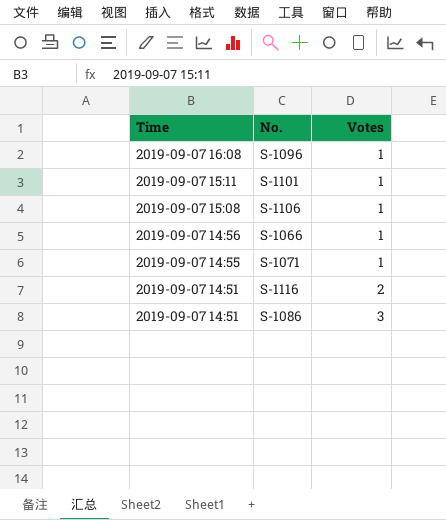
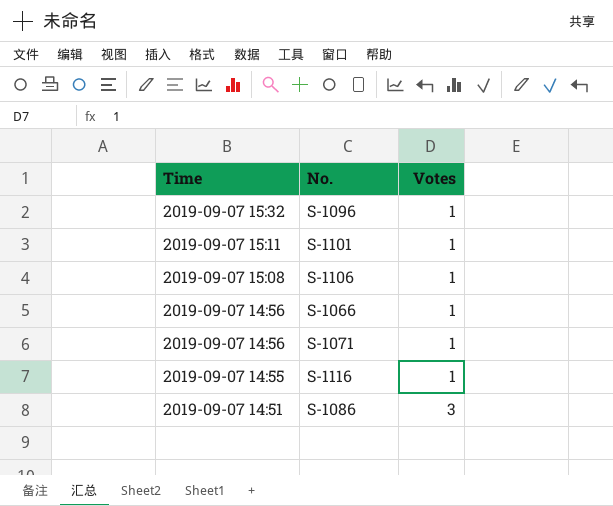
S-1096 | Time: 2019-09-07 16:08 -> 2019-09-07 15:32
S-1071 | Time: 2019-09-07 14:55 -> 2019-09-07 14:56
S-1116 | Time: 2019-09-07 14:51 -> 2019-09-07 14:55
S-1116 | Votes: 2 -> 1

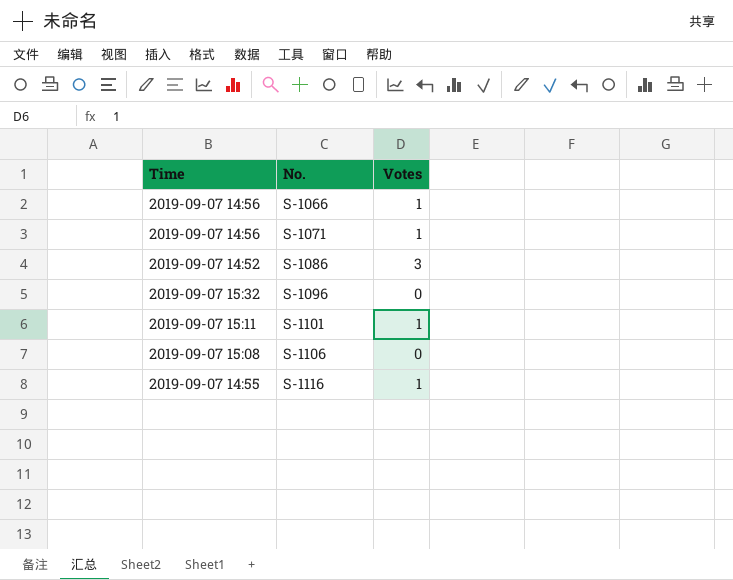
row order: Time descending -> No. ascending
S-1086 | Time: 2019-09-07 14:51 -> 2019-09-07 14:52
S-1096 | Votes: 1 -> 0
S-1106 | Votes: 1 -> 0

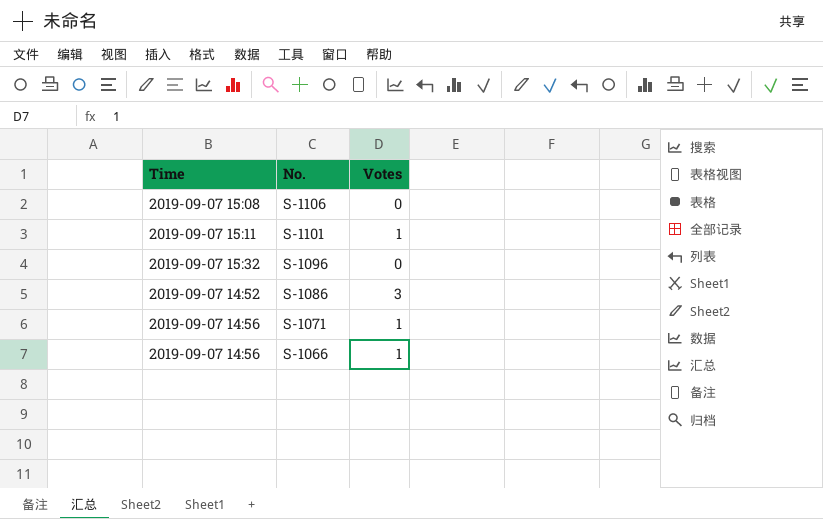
row order: No. ascending -> No. descending
row S-1116: 2019-09-07 14:55 | 1 -> none

